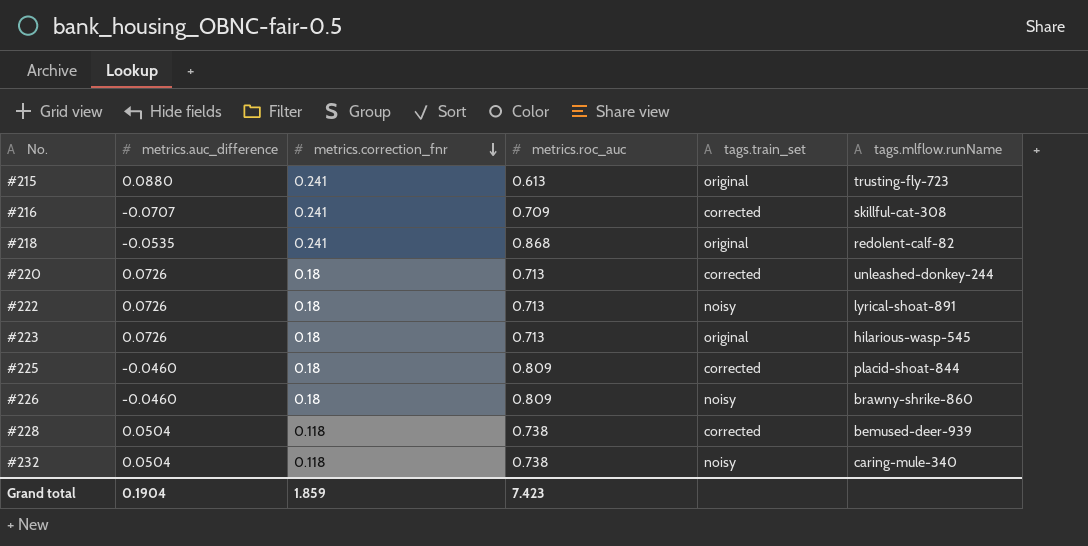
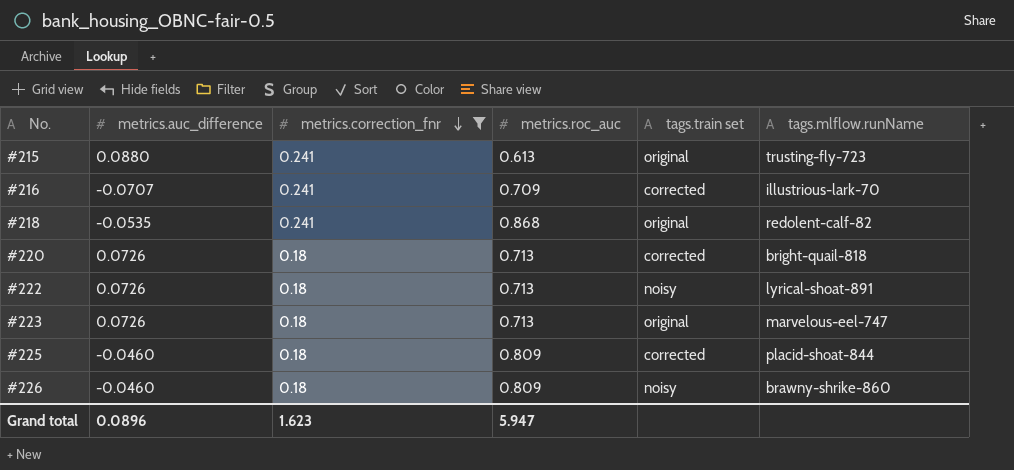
filter: none -> metrics.correction_fnr != 0.118
column name: tags.train_set -> tags.train set
#216 | tags.mlflow.runName: skillful-cat-308 -> illustrious-lark-70
#220 | tags.mlflow.runName: unleashed-donkey-244 -> bright-quail-818
#223 | tags.mlflow.runName: hilarious-wasp-545 -> marvelous-eel-747
Grand total | metrics.auc_difference: 0.1904 -> 0.0896
Grand total | metrics.correction_fnr: 1.859 -> 1.623
Grand total | metrics.roc_auc: 7.423 -> 5.947

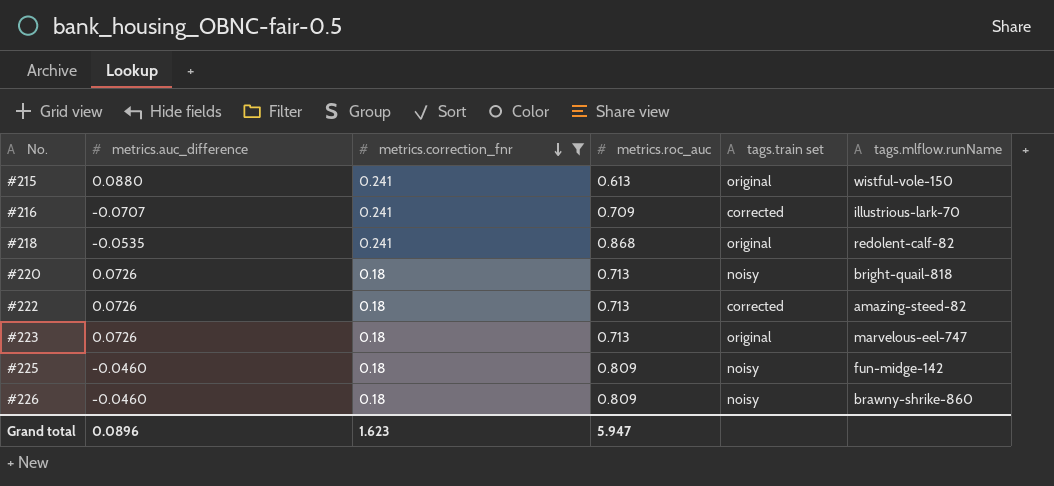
#215 | tags.mlflow.runName: trusting-fly-723 -> wistful-vole-150
#220 | tags.train set: corrected -> noisy
#222 | tags.train set: noisy -> corrected
#222 | tags.mlflow.runName: lyrical-shoat-891 -> amazing-steed-82
#225 | tags.train set: corrected -> noisy
#225 | tags.mlflow.runName: placid-shoat-844 -> fun-midge-142

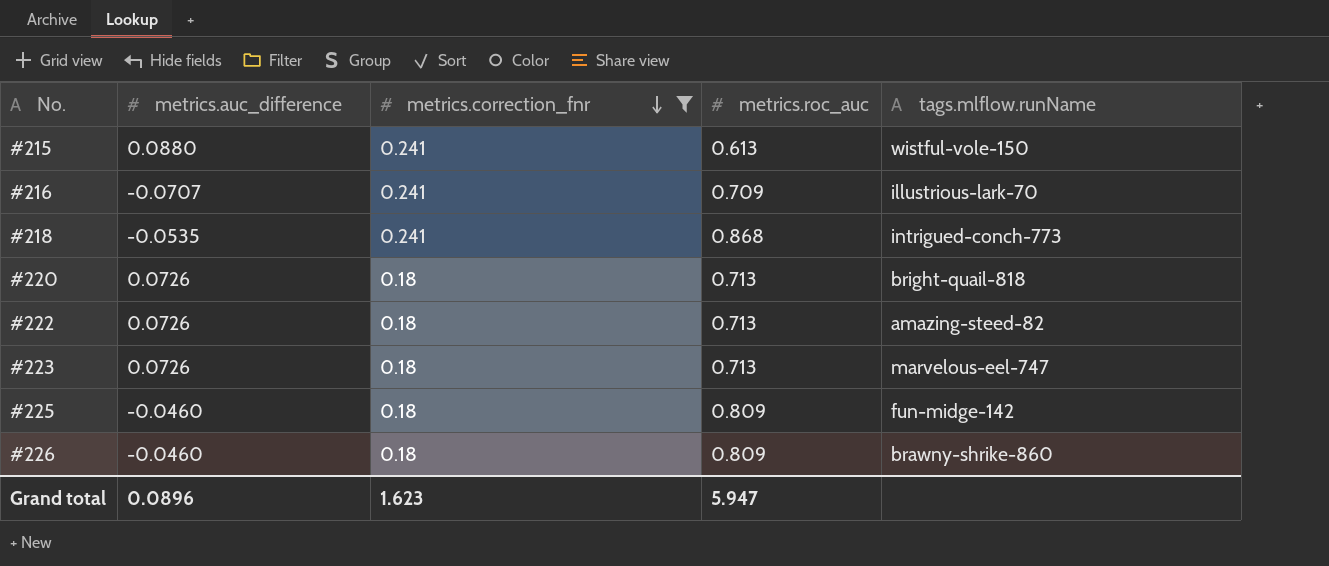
column tags.train set | position: 5 -> none
#218 | tags.mlflow.runName: redolent-calf-82 -> intrigued-conch-773

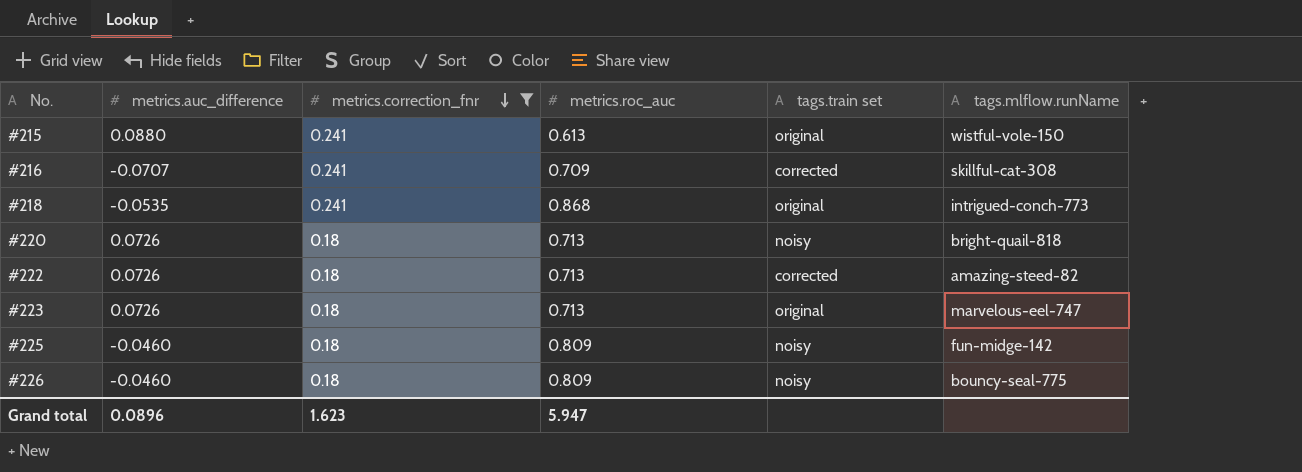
column tags.train set | position: none -> 5
#216 | tags.mlflow.runName: illustrious-lark-70 -> skillful-cat-308
#226 | tags.mlflow.runName: brawny-shrike-860 -> bouncy-seal-775

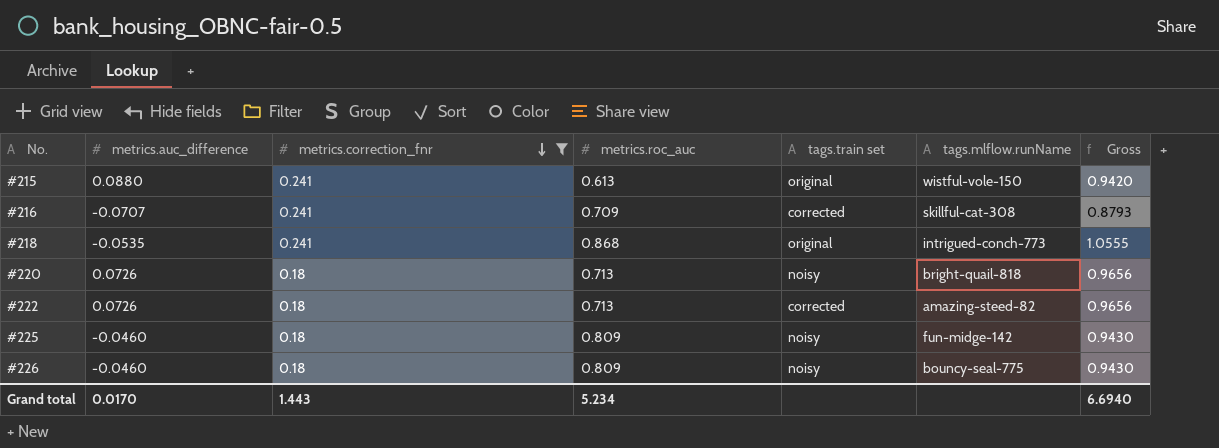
column Gross | formula: none -> [metrics.auc_difference] + [metrics.correction_fnr] + [metrics.roc_auc]
row #223: 0.0726 | 0.18 | 0.713 | original | marvelous-eel-747 -> none
Grand total | metrics.auc_difference: 0.0896 -> 0.0170
Grand total | metrics.correction_fnr: 1.623 -> 1.443
Grand total | metrics.roc_auc: 5.947 -> 5.234

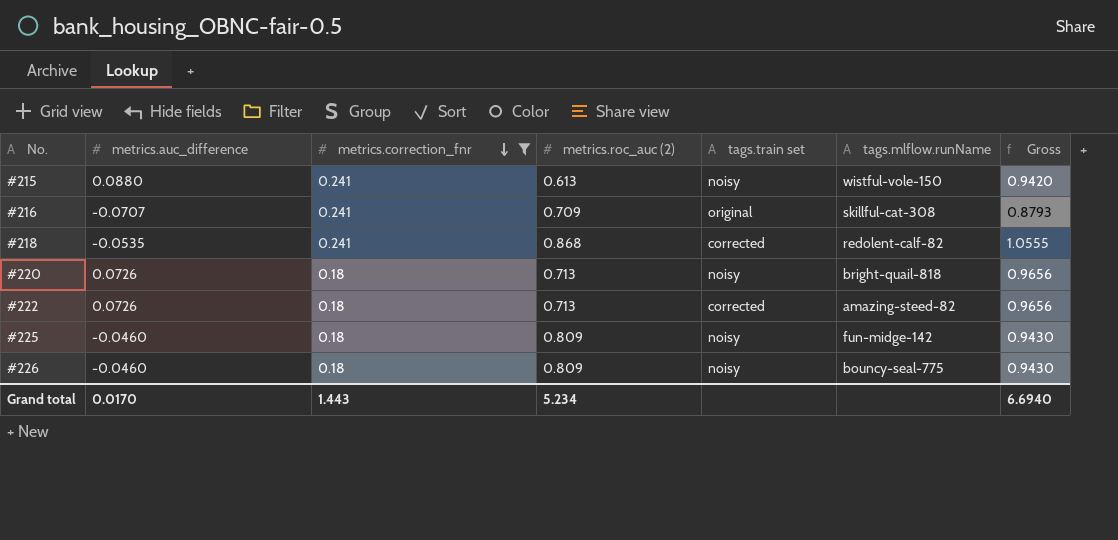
column name: metrics.roc_auc -> metrics.roc_auc (2)
#215 | tags.train set: original -> noisy
#216 | tags.train set: corrected -> original
#218 | tags.train set: original -> corrected
#218 | tags.mlflow.runName: intrigued-conch-773 -> redolent-calf-82

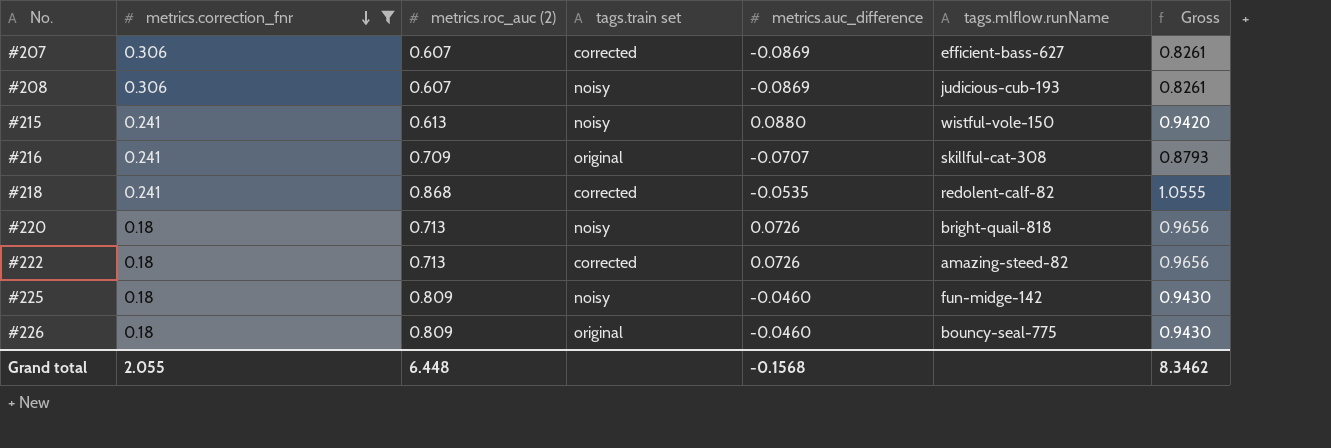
column metrics.auc_difference | position: 2 -> 5
row #207: none -> 0.306 | 0.607 | corrected | -0.0869 | efficient-bass-627 | 0.8261
row #208: none -> 0.306 | 0.607 | noisy | -0.0869 | judicious-cub-193 | 0.8261
#226 | tags.train set: noisy -> original
Grand total | metrics.correction_fnr: 1.443 -> 2.055
Grand total | metrics.roc_auc (2): 5.234 -> 6.448
Grand total | metrics.auc_difference: 0.0170 -> -0.1568
Grand total | Gross: 6.6940 -> 8.3462

